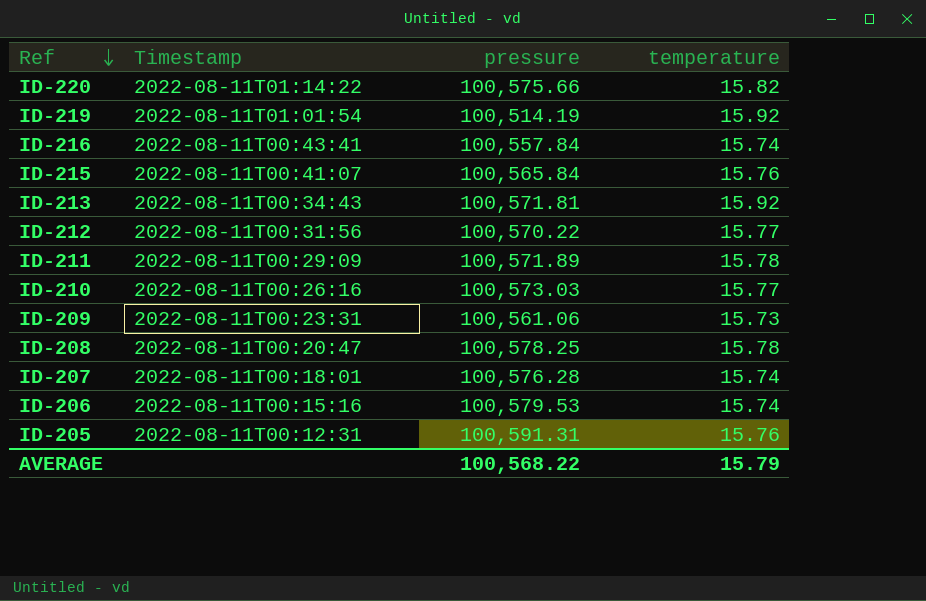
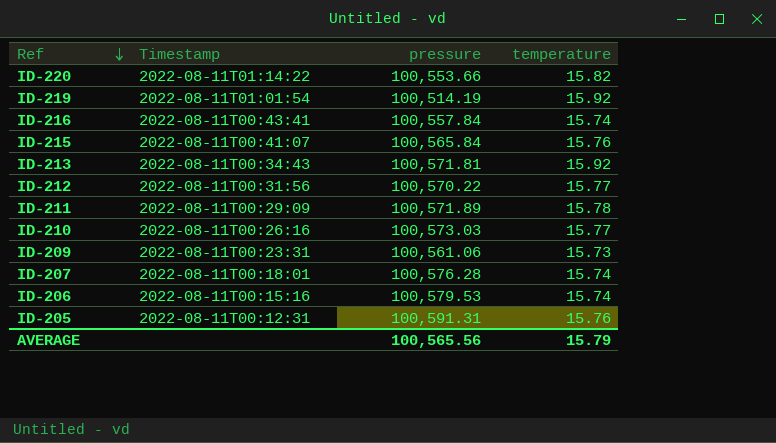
row ID-208: 2022-08-11T00:20:47 | 100,578.25 | 15.78 -> none
ID-220 | pressure: 100,575.66 -> 100,553.66
AVERAGE | pressure: 100,568.22 -> 100,565.56

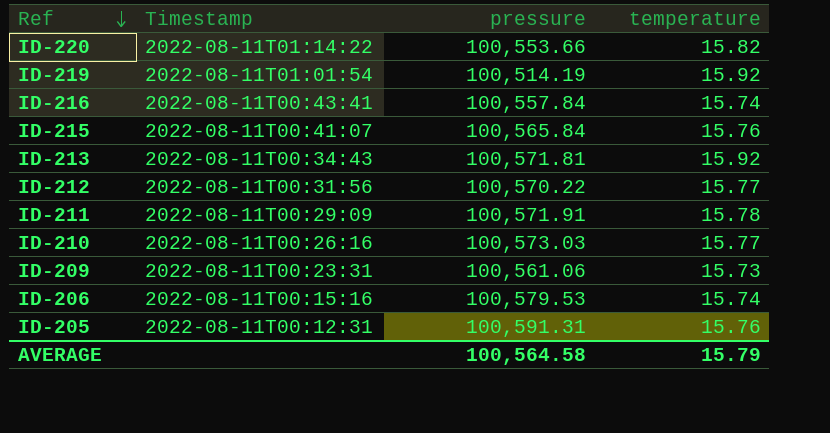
row ID-207: 2022-08-11T00:18:01 | 100,576.28 | 15.74 -> none
ID-211 | pressure: 100,571.89 -> 100,571.91
AVERAGE | pressure: 100,565.56 -> 100,564.58

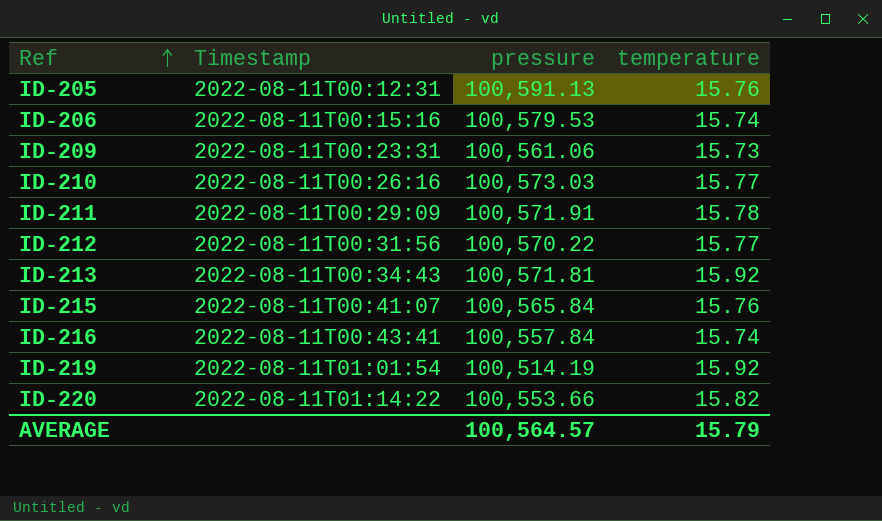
row order: Ref descending -> Ref ascending
ID-205 | pressure: 100,591.31 -> 100,591.13
AVERAGE | pressure: 100,564.58 -> 100,564.57

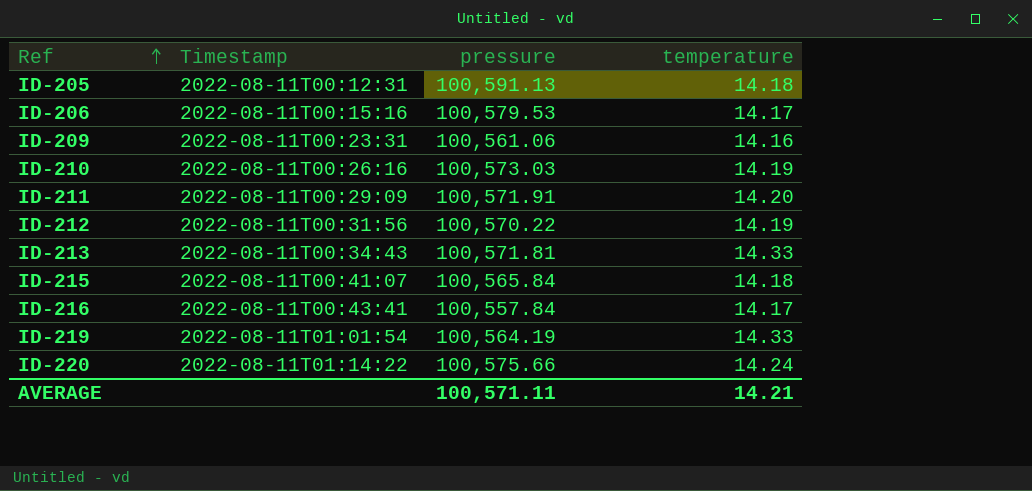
ID-205 | temperature: 15.76 -> 14.18
ID-206 | temperature: 15.74 -> 14.17
ID-209 | temperature: 15.73 -> 14.16
ID-210 | temperature: 15.77 -> 14.19
ID-211 | temperature: 15.78 -> 14.20
ID-212 | temperature: 15.77 -> 14.19
ID-213 | temperature: 15.92 -> 14.33
ID-215 | temperature: 15.76 -> 14.18
ID-216 | temperature: 15.74 -> 14.17
ID-219 | pressure: 100,514.19 -> 100,564.19
ID-219 | temperature: 15.92 -> 14.33
ID-220 | pressure: 100,553.66 -> 100,575.66
ID-220 | temperature: 15.82 -> 14.24
AVERAGE | pressure: 100,564.57 -> 100,571.11
AVERAGE | temperature: 15.79 -> 14.21

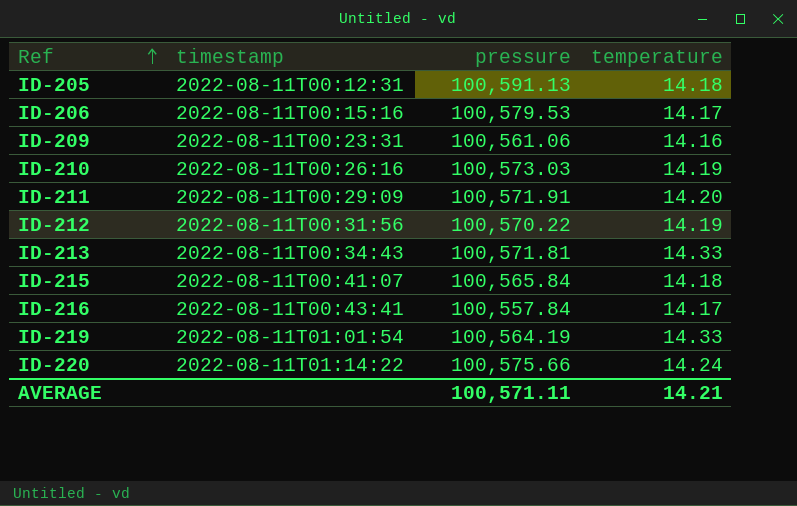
column name: Timestamp -> timestamp

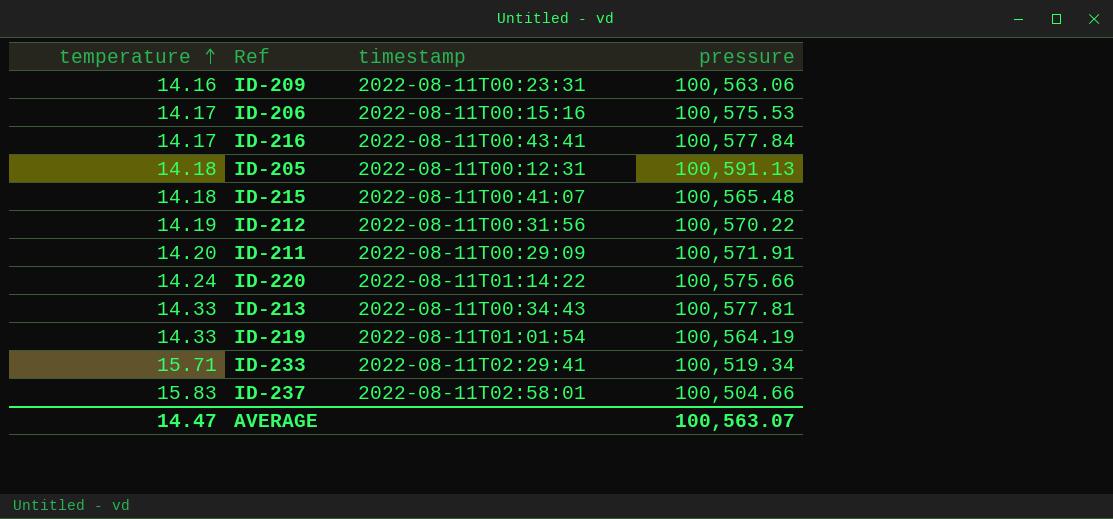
row order: Ref ascending -> temperature ascending
column temperature | position: 4 -> 1
row ID-210: 2022-08-11T00:26:16 | 100,573.03 | 14.19 -> none
ID-209 | pressure: 100,561.06 -> 100,563.06
ID-206 | pressure: 100,579.53 -> 100,575.53
ID-216 | pressure: 100,557.84 -> 100,577.84
ID-215 | pressure: 100,565.84 -> 100,565.48
ID-213 | pressure: 100,571.81 -> 100,577.81
row ID-233: none -> 15.71 | 2022-08-11T02:29:41 | 100,519.34
row ID-237: none -> 15.83 | 2022-08-11T02:58:01 | 100,504.66
AVERAGE | temperature: 14.21 -> 14.47
AVERAGE | pressure: 100,571.11 -> 100,563.07

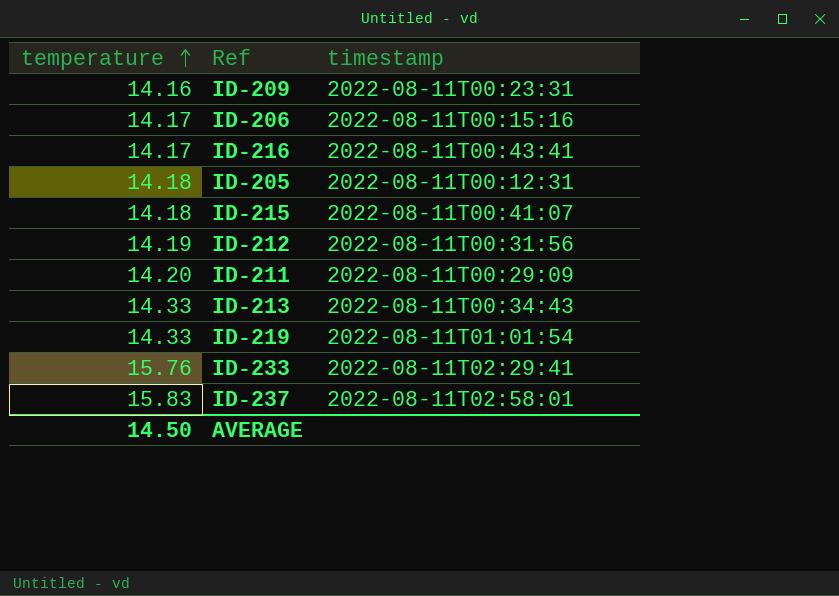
column pressure | position: 4 -> none
row ID-220: 14.24 | 2022-08-11T01:14:22 | 100,575.66 -> none
ID-233 | temperature: 15.71 -> 15.76
AVERAGE | temperature: 14.47 -> 14.50

